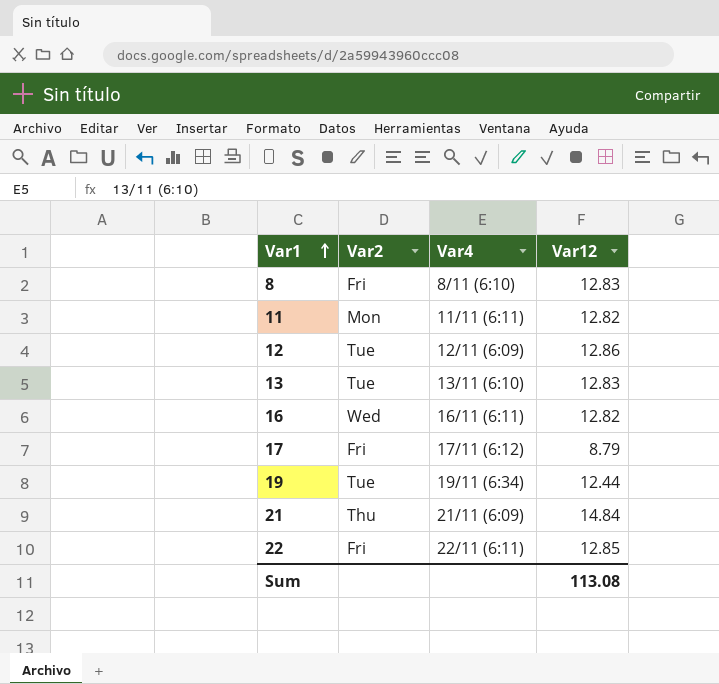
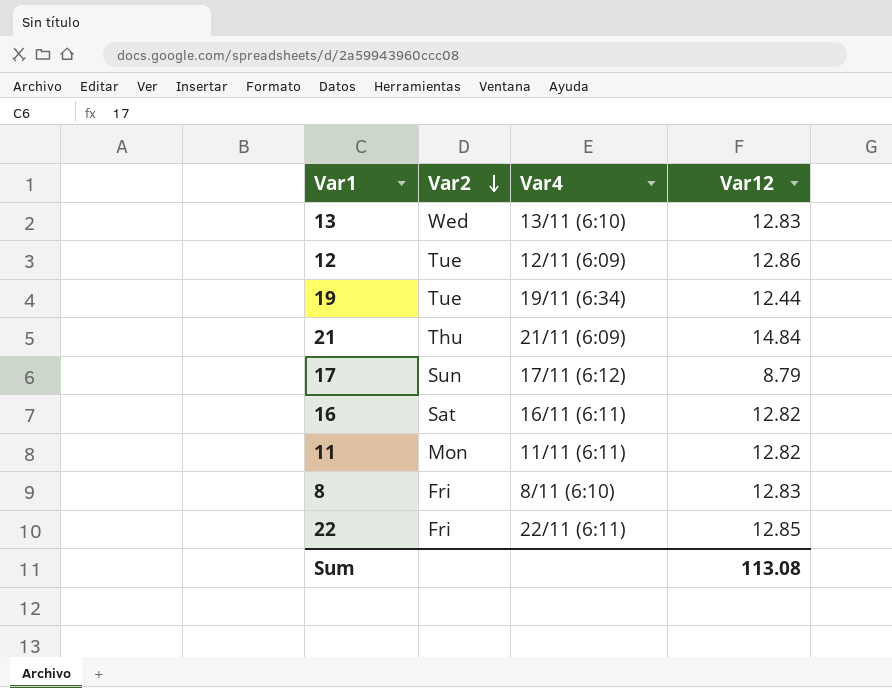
row order: Var1 ascending -> Var2 descending
13 | Var2: Tue -> Wed
17 | Var2: Fri -> Sun
16 | Var2: Wed -> Sat

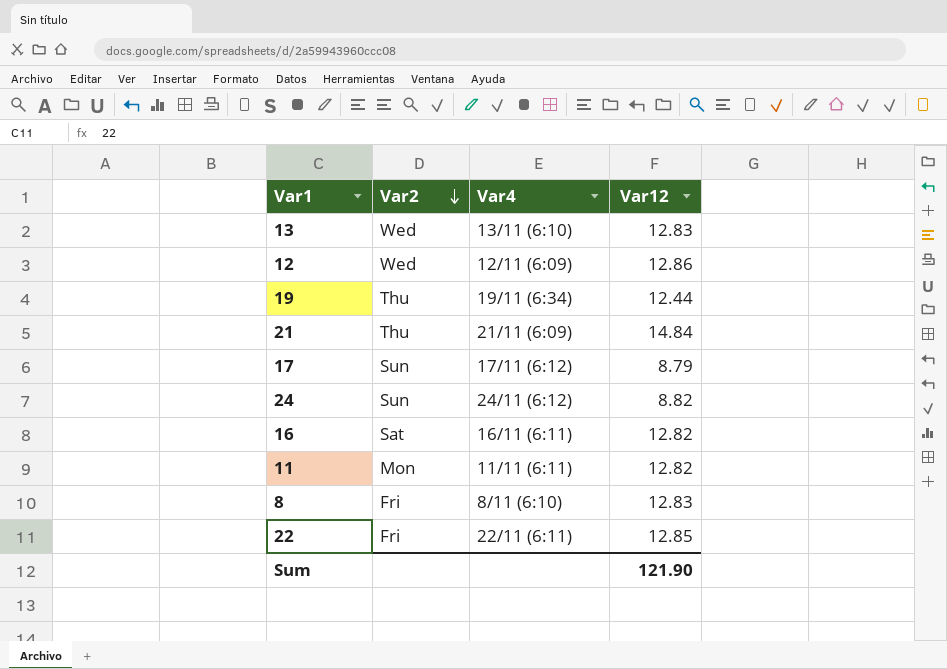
12 | Var2: Tue -> Wed
19 | Var2: Tue -> Thu
row 24: none -> Sun | 24/11 (6:12) | 8.82
Sum | Var12: 113.08 -> 121.90

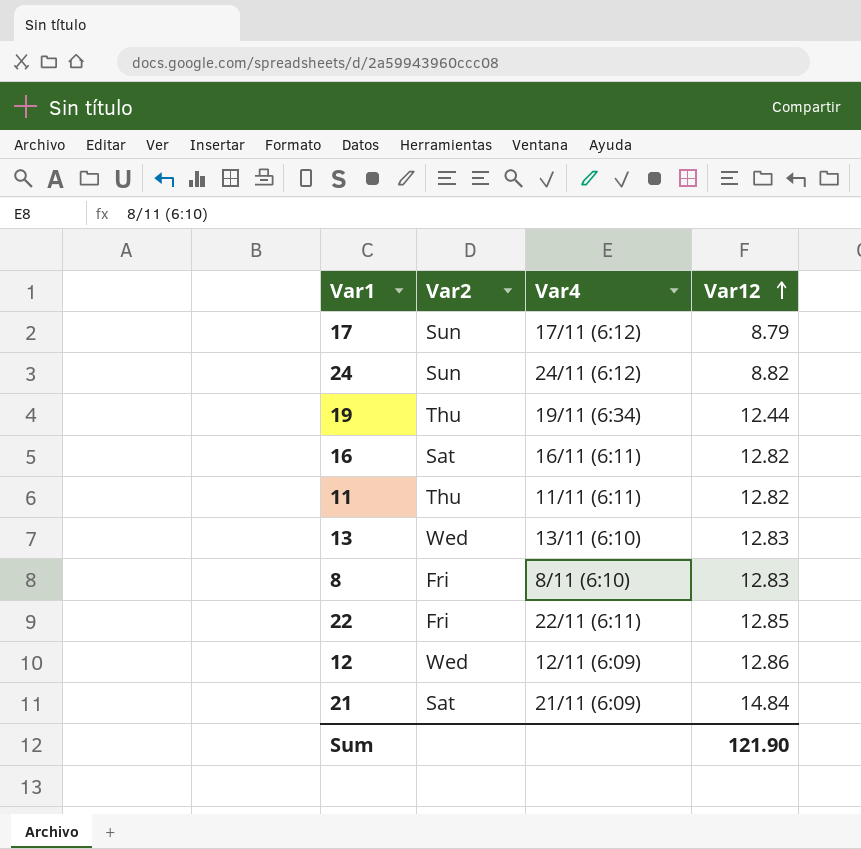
row order: Var2 descending -> Var12 ascending
11 | Var2: Mon -> Thu
21 | Var2: Thu -> Sat

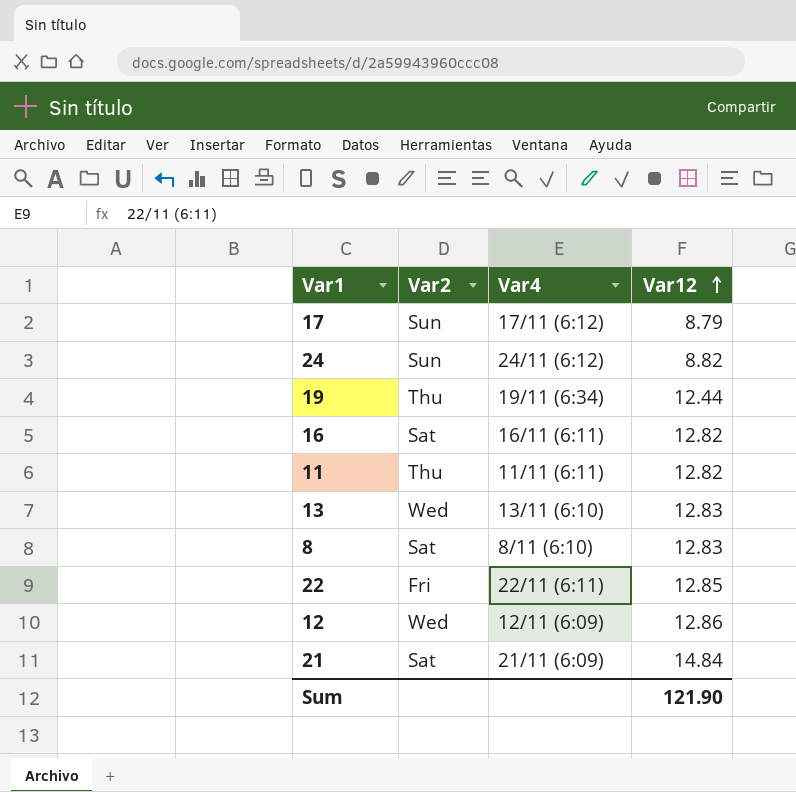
8 | Var2: Fri -> Sat

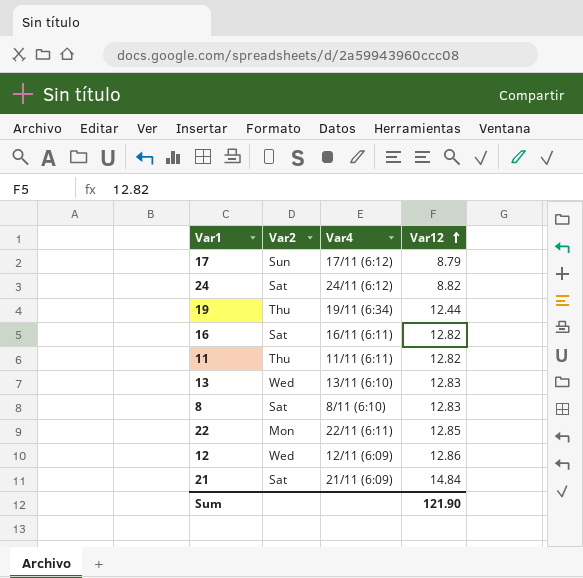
24 | Var2: Sun -> Sat
22 | Var2: Fri -> Mon

